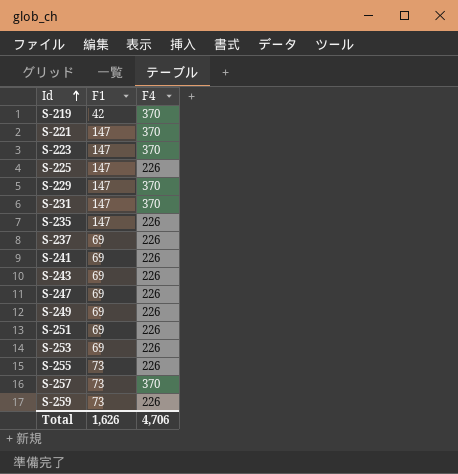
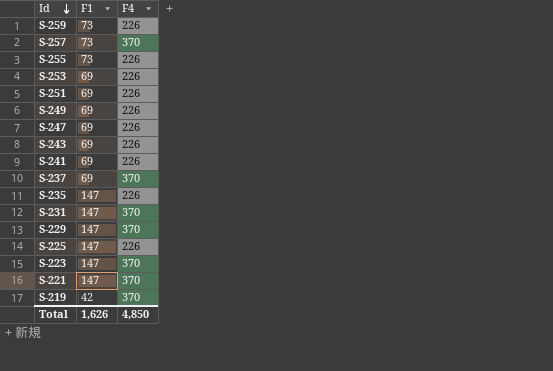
row order: Id ascending -> Id descending
S-237 | F4: 226 -> 370
Total | F4: 4,706 -> 4,850

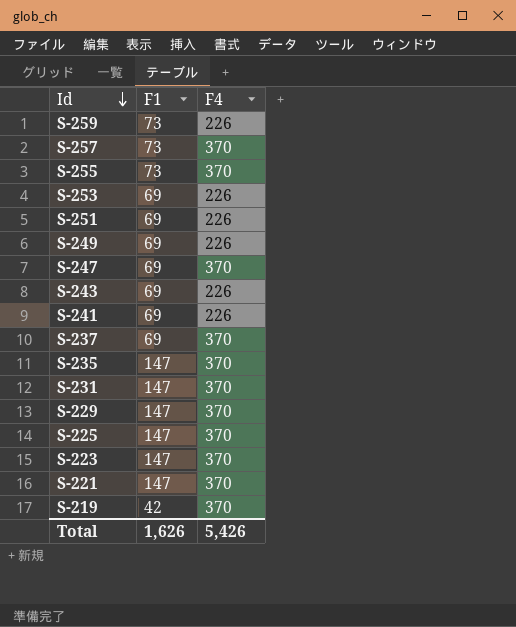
S-255 | F4: 226 -> 370
S-247 | F4: 226 -> 370
S-235 | F4: 226 -> 370
S-225 | F4: 226 -> 370
Total | F4: 4,850 -> 5,426

